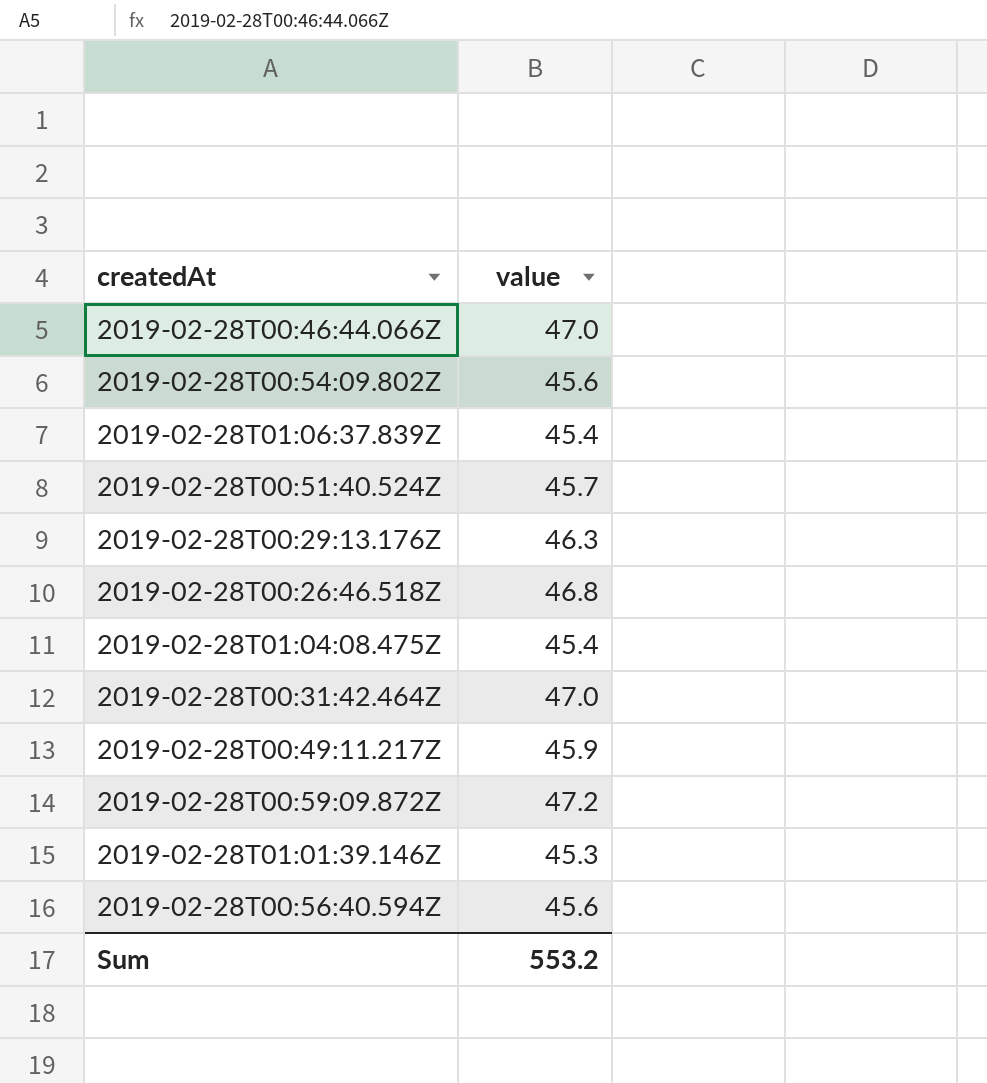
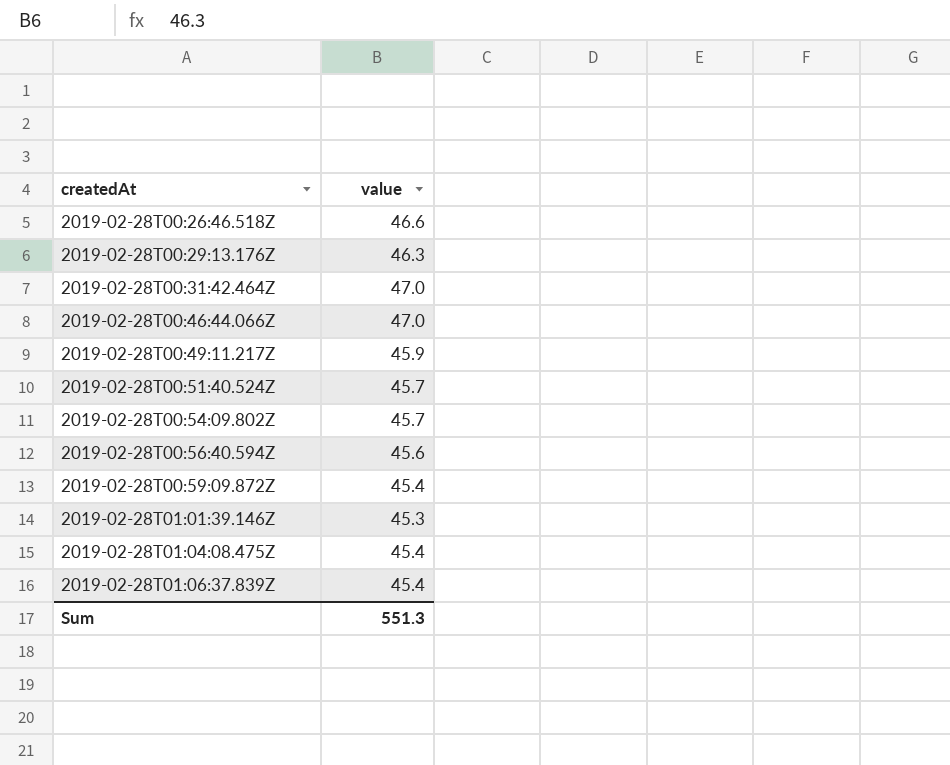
row order: none -> createdAt ascending
2019-02-28T00:26:46.518Z | value: 46.8 -> 46.6
2019-02-28T00:54:09.802Z | value: 45.6 -> 45.7
2019-02-28T00:59:09.872Z | value: 47.2 -> 45.4
Sum | value: 553.2 -> 551.3

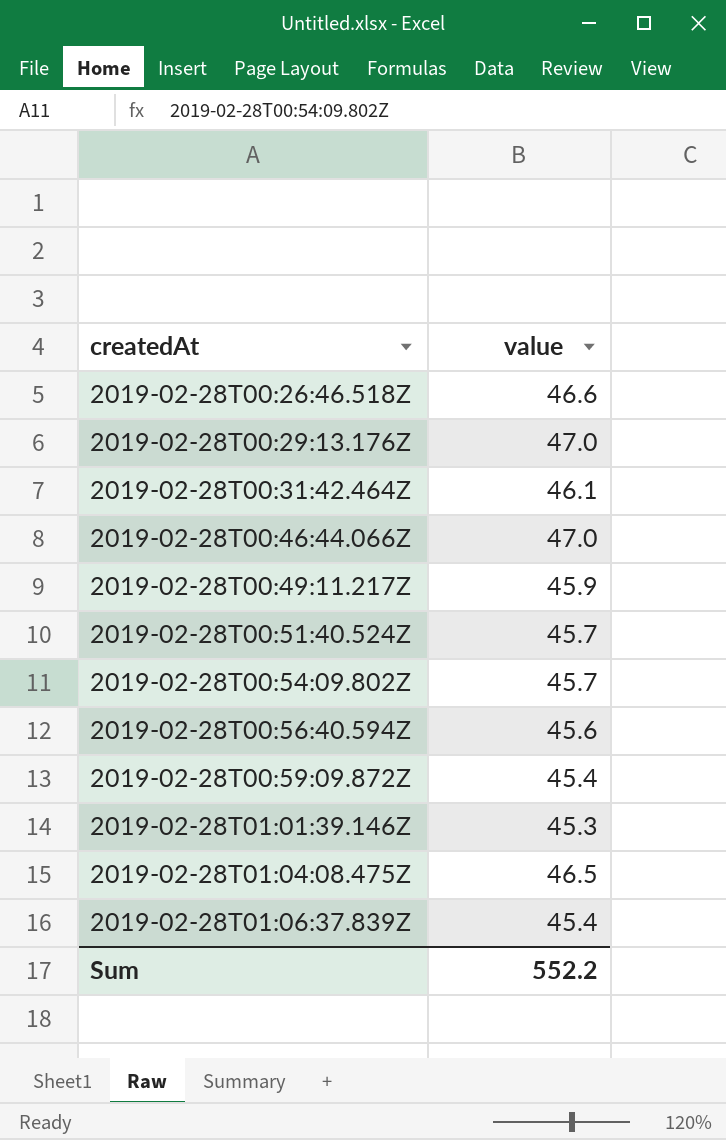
2019-02-28T00:29:13.176Z | value: 46.3 -> 47.0
2019-02-28T00:31:42.464Z | value: 47.0 -> 46.1
2019-02-28T01:04:08.475Z | value: 45.4 -> 46.5
Sum | value: 551.3 -> 552.2

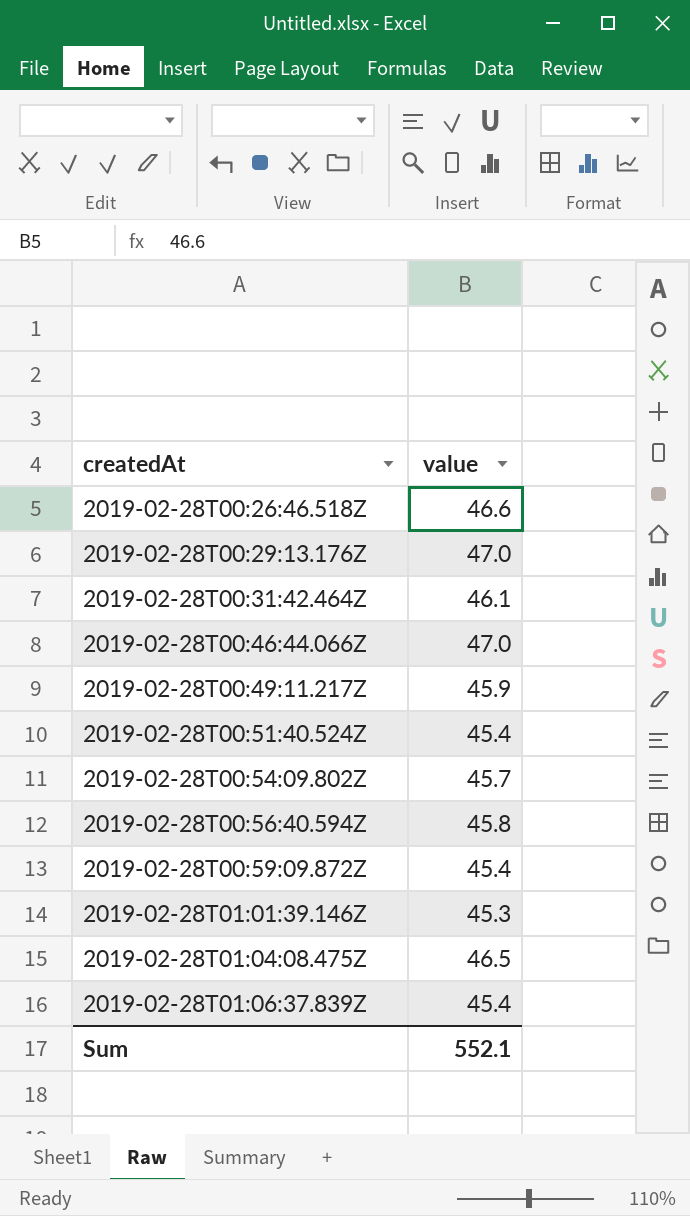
2019-02-28T00:51:40.524Z | value: 45.7 -> 45.4
2019-02-28T00:56:40.594Z | value: 45.6 -> 45.8
Sum | value: 552.2 -> 552.1

